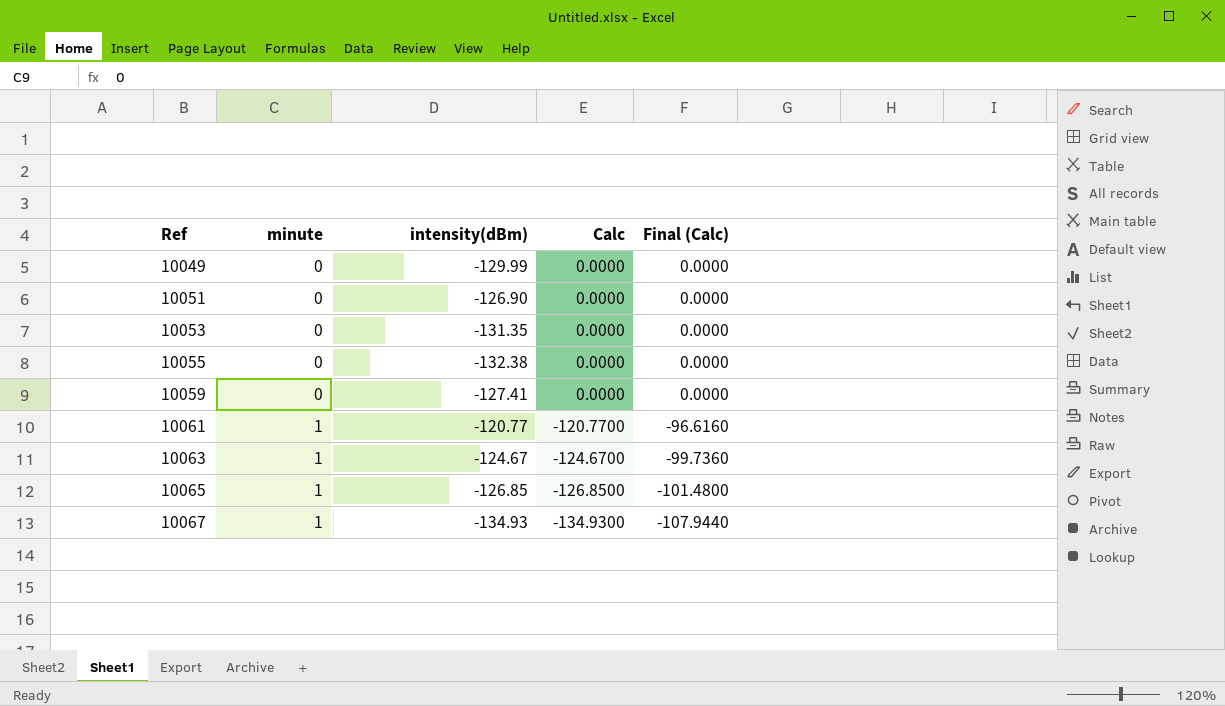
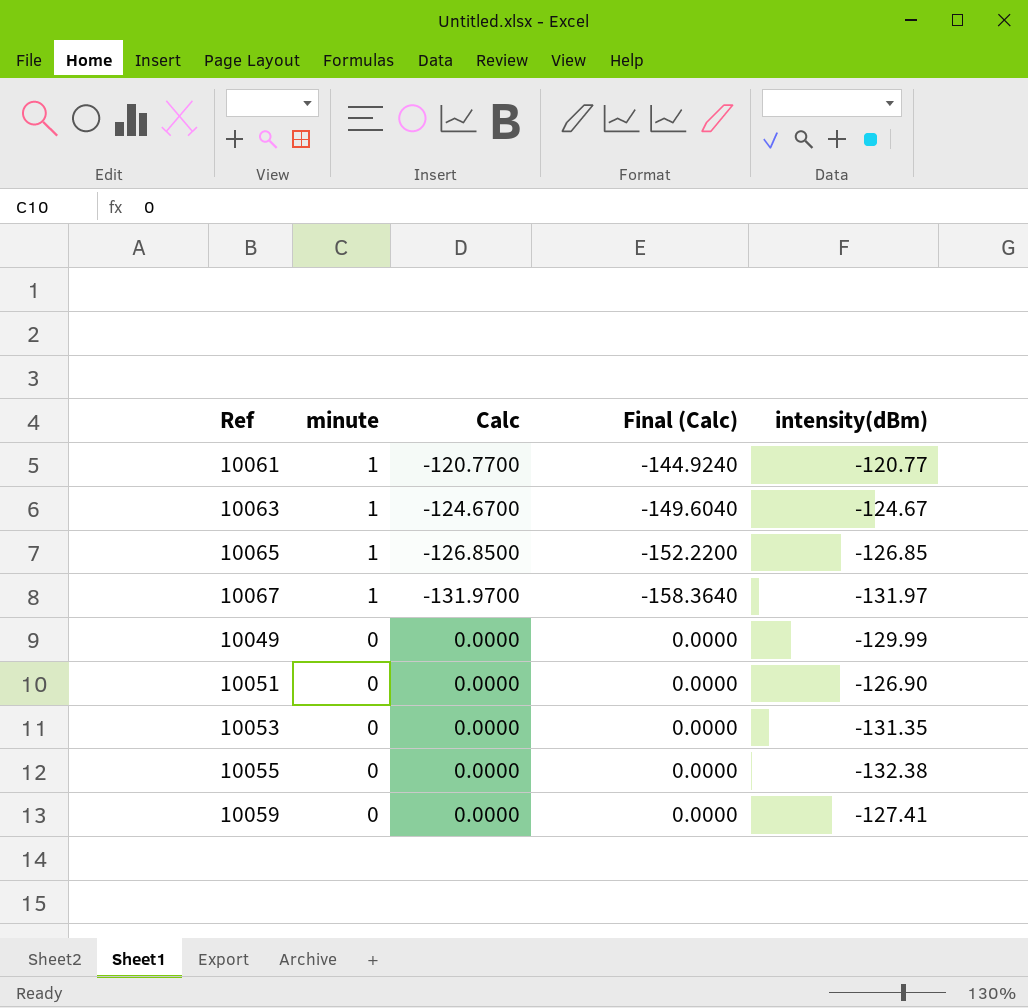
row order: Ref ascending -> minute descending
column Final (Calc) | formula: [Calc] * 0.8 -> [Calc] * 1.2
column intensity(dBm) | position: 3 -> 5
10067 | Calc: -134.9300 -> -131.9700
10067 | intensity(dBm): -134.93 -> -131.97

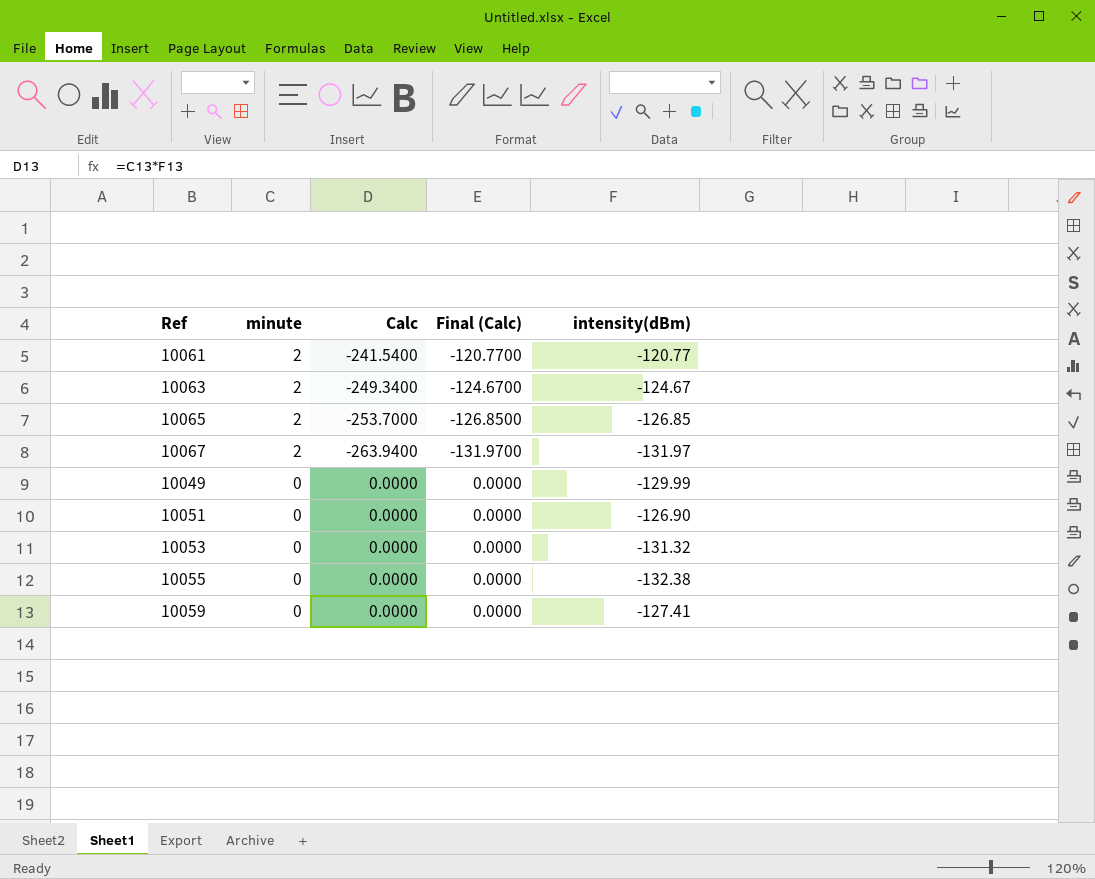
column Final (Calc) | formula: [Calc] * 1.2 -> [Calc] * 0.5
10061 | minute: 1 -> 2
10061 | Calc: -120.7700 -> -241.5400
10063 | minute: 1 -> 2
10063 | Calc: -124.6700 -> -249.3400
10065 | minute: 1 -> 2
10065 | Calc: -126.8500 -> -253.7000
10067 | minute: 1 -> 2
10067 | Calc: -131.9700 -> -263.9400
10053 | intensity(dBm): -131.35 -> -131.32

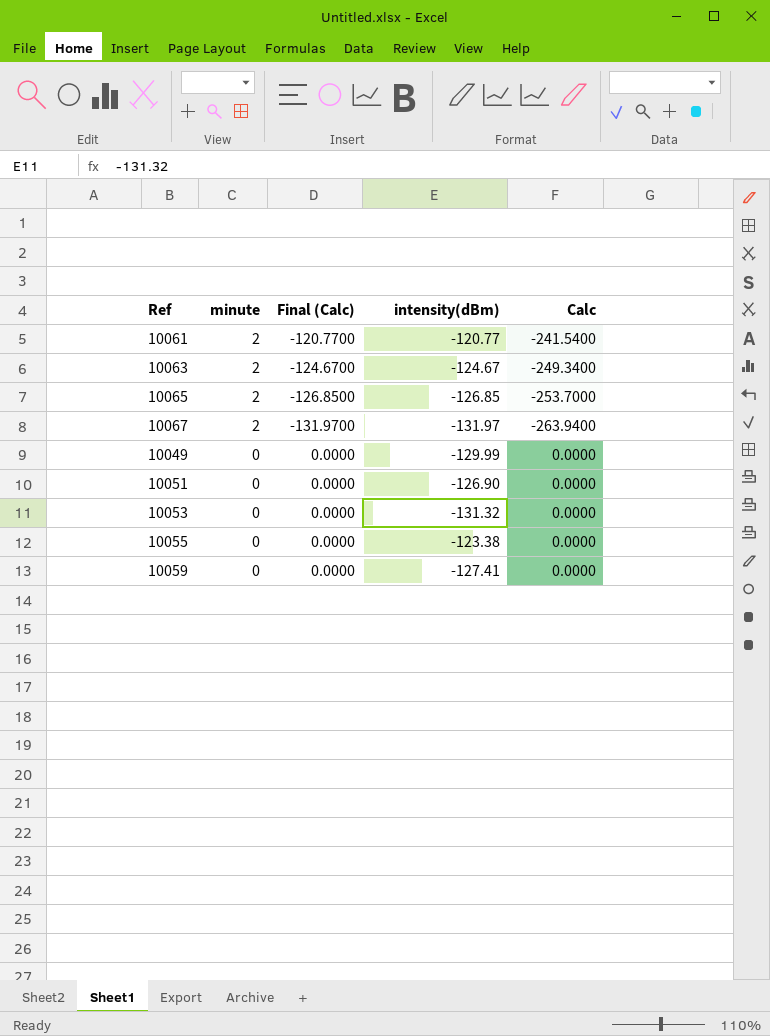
column Calc | position: 3 -> 5
10055 | intensity(dBm): -132.38 -> -123.38

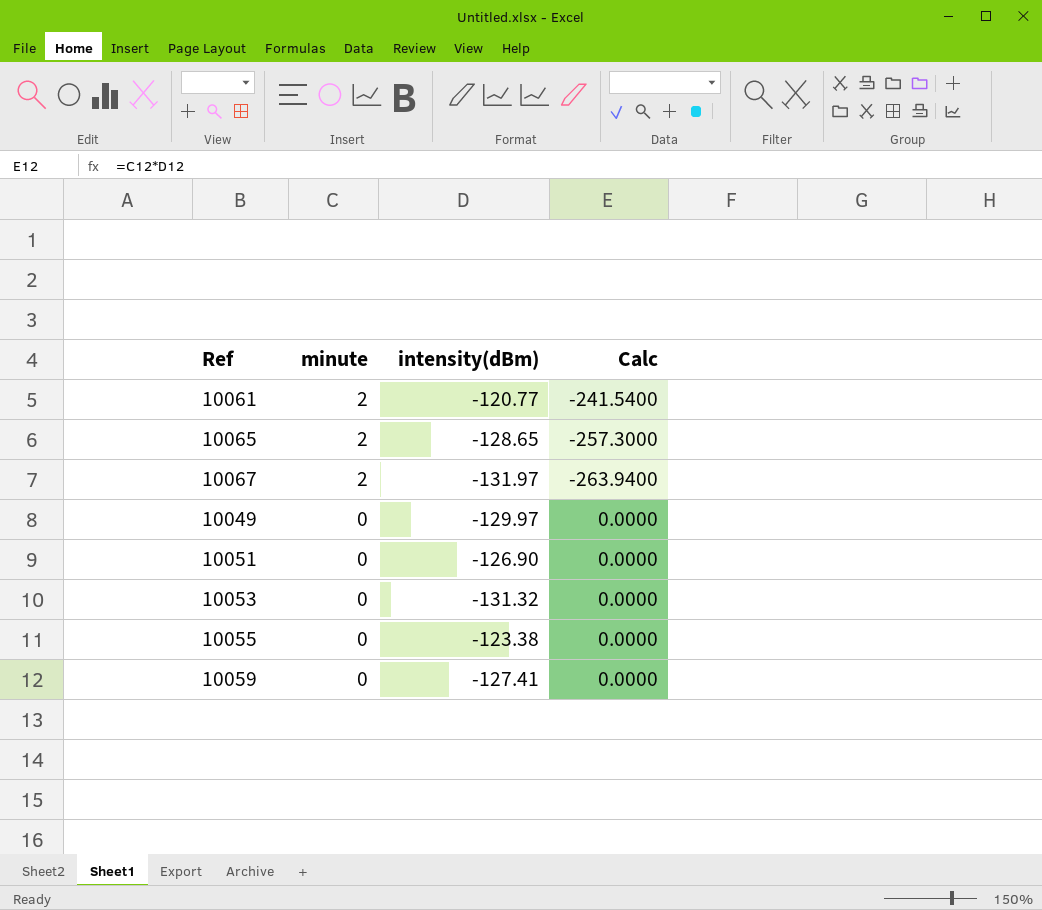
column Final (Calc) | formula: [Calc] * 0.5 -> none
row 10063: 2 | -124.6700 | -124.67 | -249.3400 -> none
10065 | intensity(dBm): -126.85 -> -128.65
10065 | Calc: -253.7000 -> -257.3000
10049 | intensity(dBm): -129.99 -> -129.97

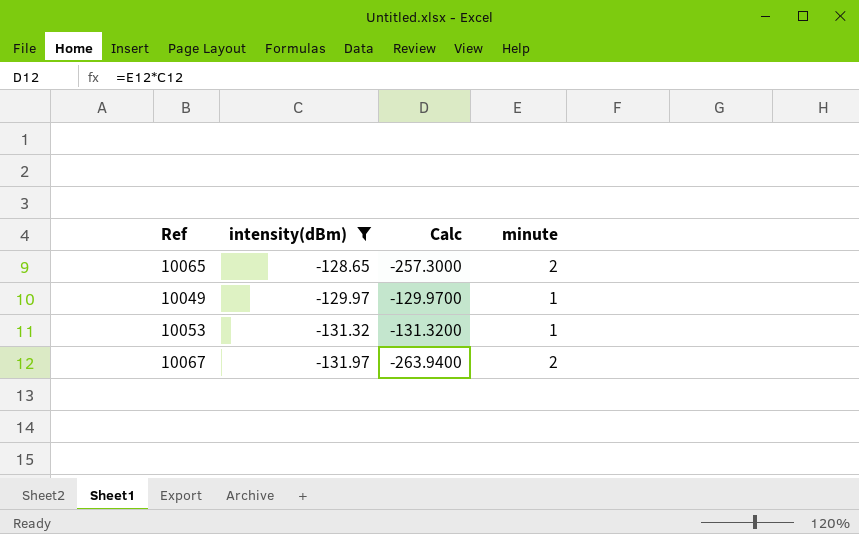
filter: none -> intensity(dBm) <= -128.65
row order: minute descending -> intensity(dBm) descending
column minute | position: 2 -> 4
10049 | Calc: 0.0000 -> -129.9700
10049 | minute: 0 -> 1
10053 | Calc: 0.0000 -> -131.3200
10053 | minute: 0 -> 1

